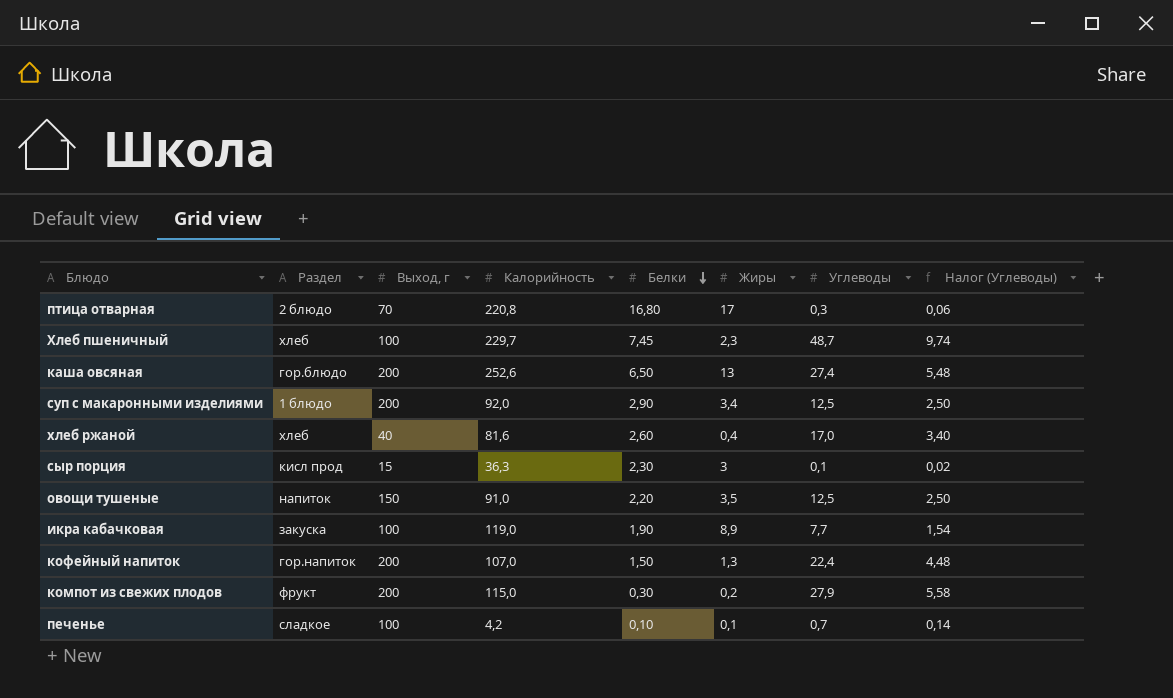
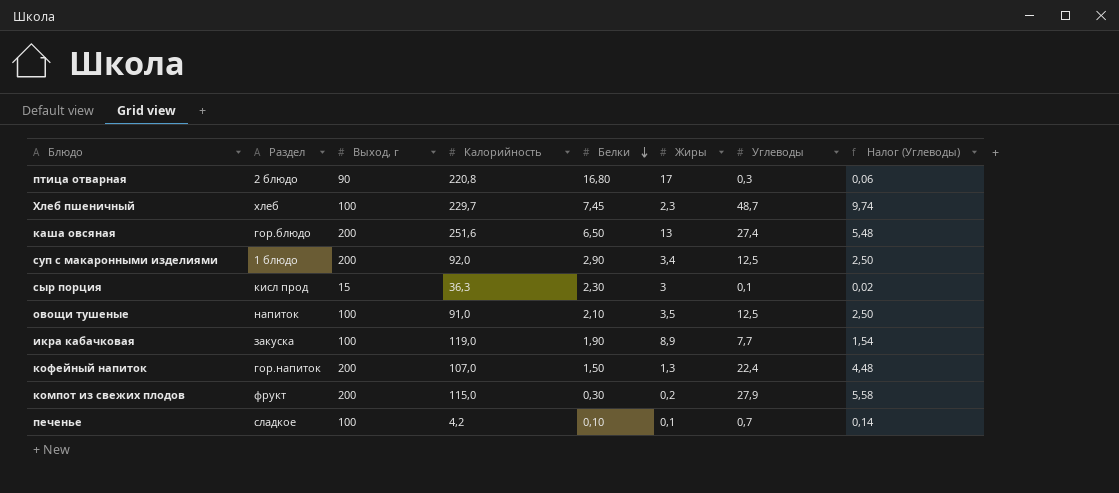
row хлеб ржаной: хлеб | 40 | 81,6 | 2,60 | 0,4 | 17,0 | 3,40 -> none
птица отварная | Выход, г: 70 -> 90
каша овсяная | Калорийность: 252,6 -> 251,6
овощи тушеные | Выход, г: 150 -> 100
овощи тушеные | Белки: 2,20 -> 2,10

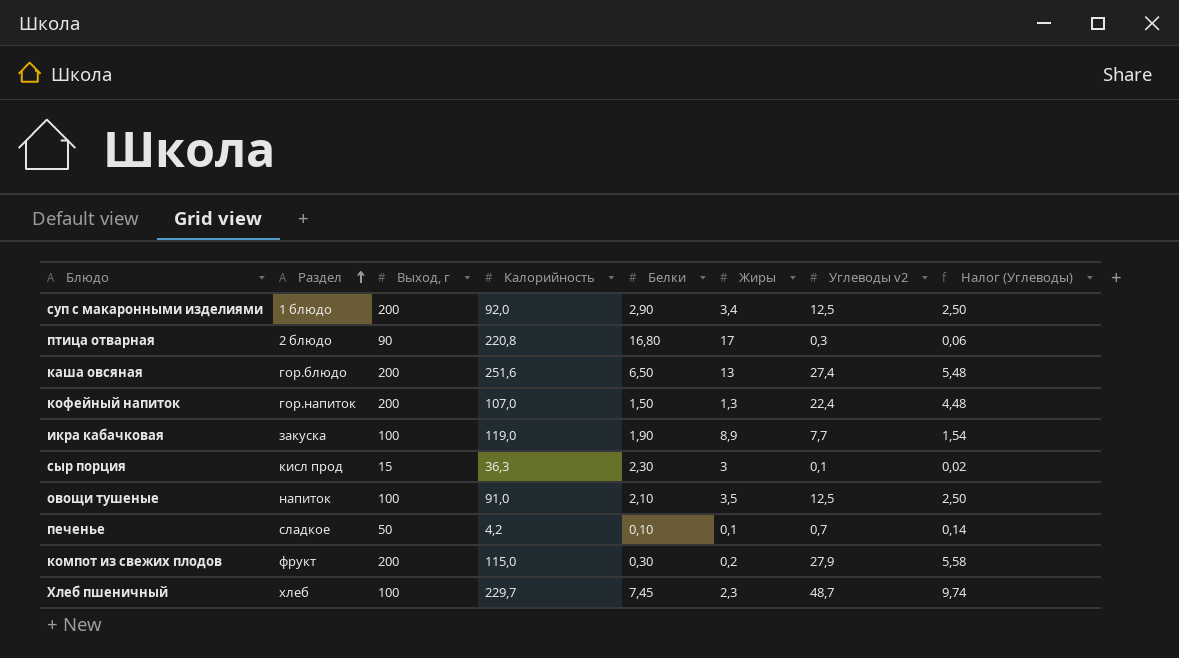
row order: Белки descending -> Раздел ascending
column name: Углеводы -> Углеводы v2
печенье | Выход, г: 100 -> 50

